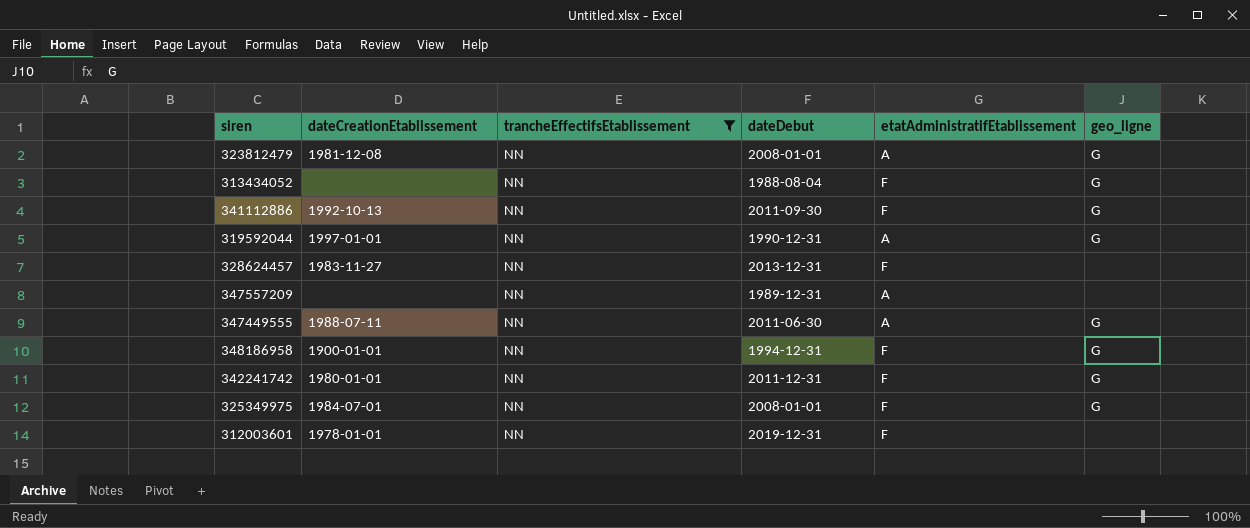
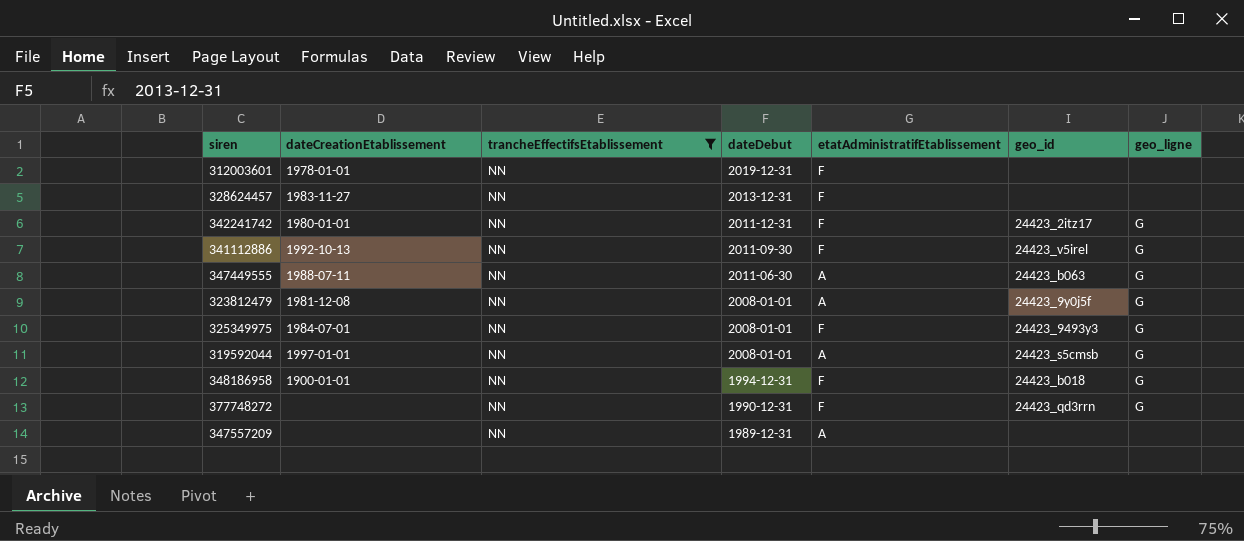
row order: none -> dateDebut descending
column geo_id | position: none -> 6
row 313434052: none | NN | 1988-08-04 | F | G -> none
319592044 | dateDebut: 1990-12-31 -> 2008-01-01
row 377748272: none -> none | NN | 1990-12-31 | F | 24423_qd3rrn | G

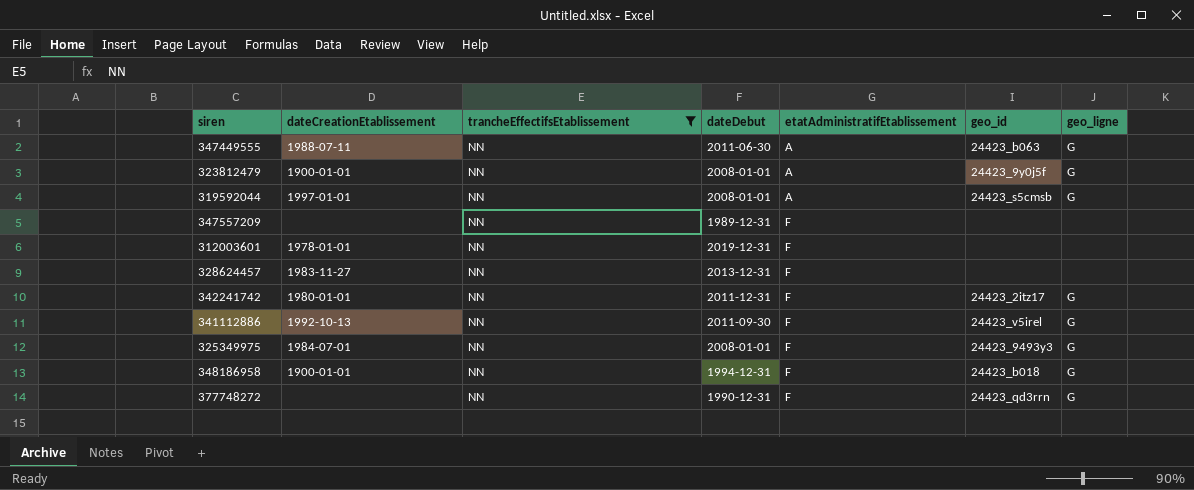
row order: dateDebut descending -> etatAdministratifEtablissement ascending
323812479 | dateCreationEtablissement: 1981-12-08 -> 1900-01-01
347557209 | etatAdministratifEtablissement: A -> F

